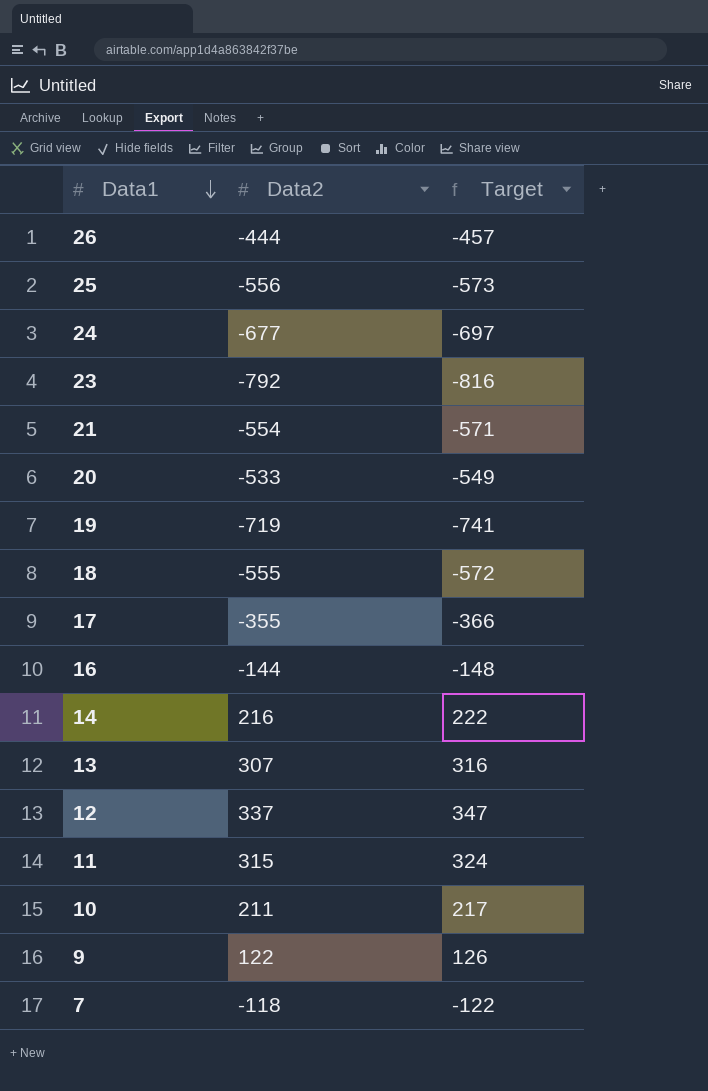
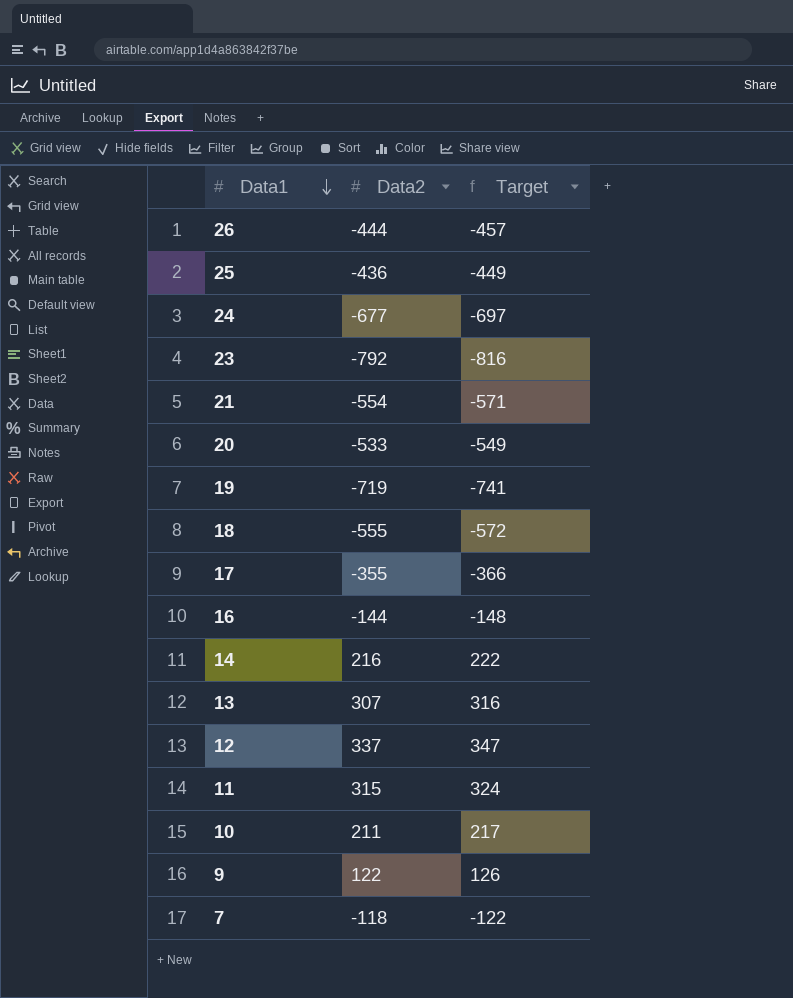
25 | Data2: -556 -> -436
25 | Target: -573 -> -449

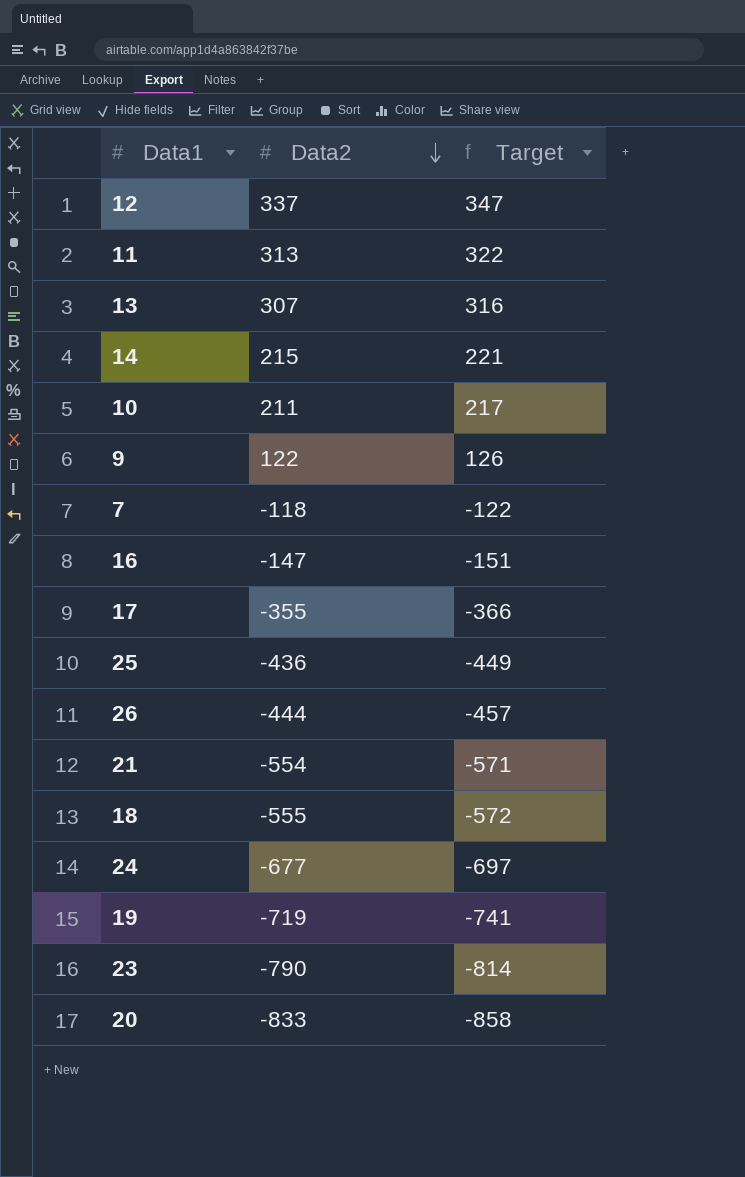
row order: Data1 descending -> Data2 descending
11 | Data2: 315 -> 313
11 | Target: 324 -> 322
14 | Data2: 216 -> 215
14 | Target: 222 -> 221
16 | Data2: -144 -> -147
16 | Target: -148 -> -151
23 | Data2: -792 -> -790
23 | Target: -816 -> -814
20 | Data2: -533 -> -833
20 | Target: -549 -> -858

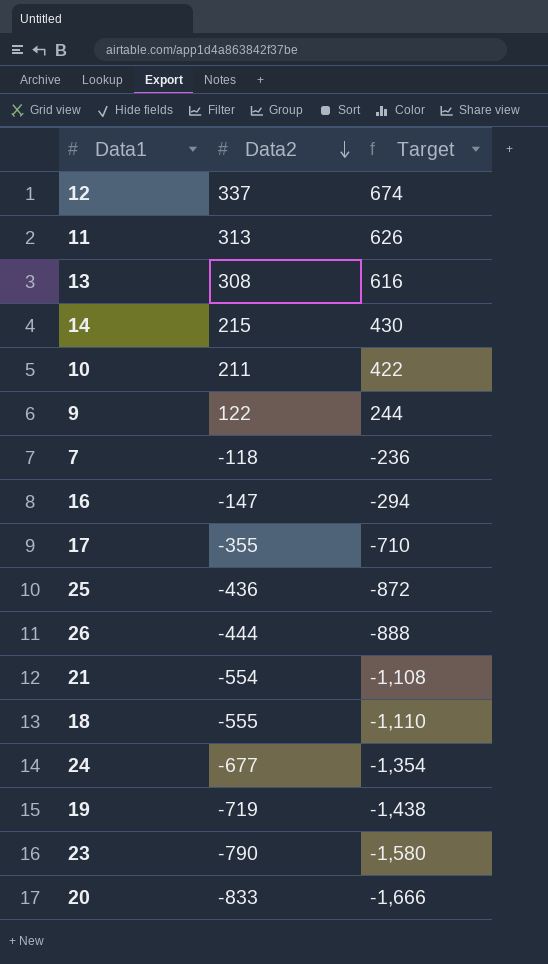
column Target | formula: [Data2] * 1.03 -> [Data2] * 2
13 | Data2: 307 -> 308

